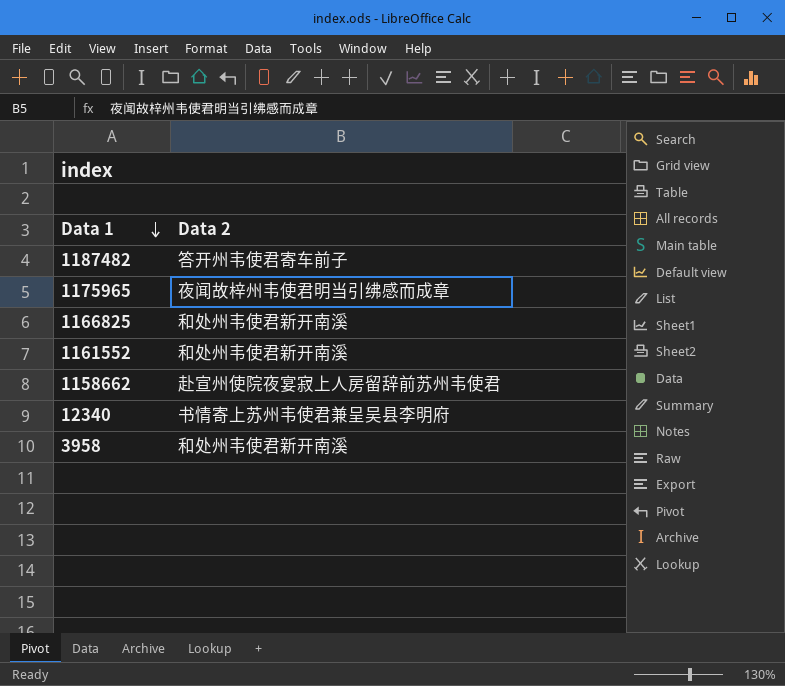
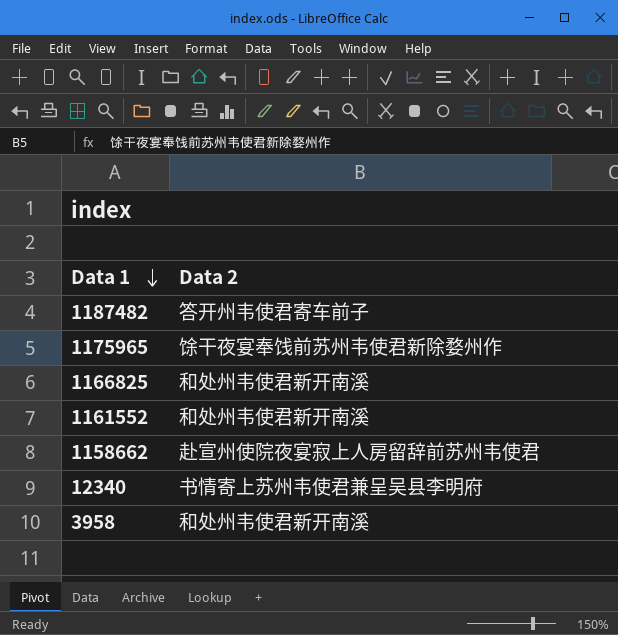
1175965 | Data 2: 夜闻故梓州韦使君明当引绋感而成章 -> 馀干夜宴奉饯前苏州韦使君新除婺州作

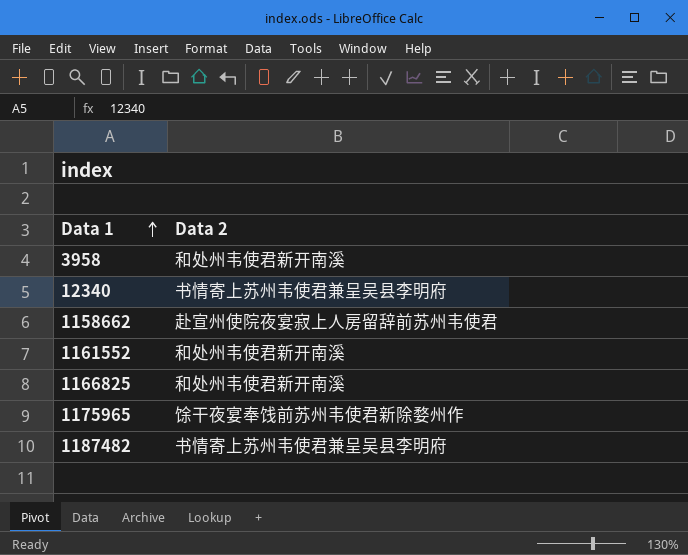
row order: Data 1 descending -> Data 1 ascending
1187482 | Data 2: 答开州韦使君寄车前子 -> 书情寄上苏州韦使君兼呈吴县李明府

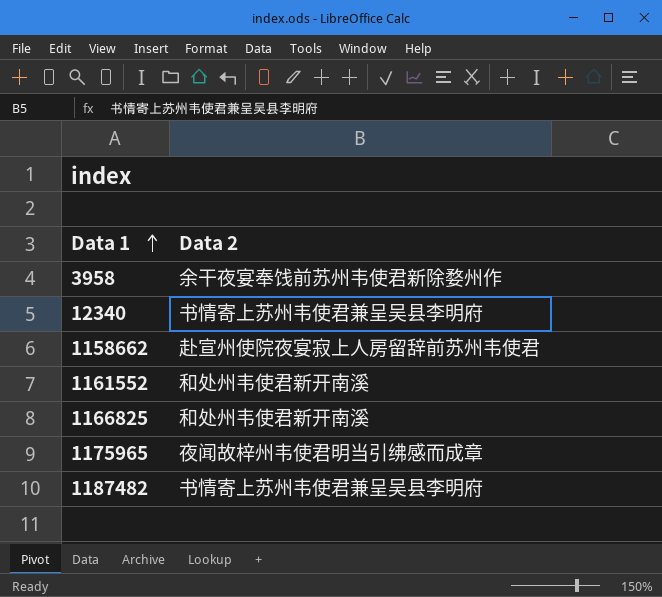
3958 | Data 2: 和处州韦使君新开南溪 -> 余干夜宴奉饯前苏州韦使君新除婺州作
1175965 | Data 2: 馀干夜宴奉饯前苏州韦使君新除婺州作 -> 夜闻故梓州韦使君明当引绋感而成章

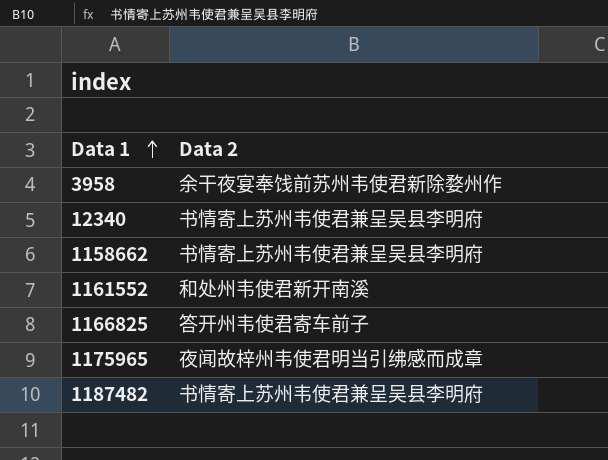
1158662 | Data 2: 赴宣州使院夜宴寂上人房留辞前苏州韦使君 -> 书情寄上苏州韦使君兼呈吴县李明府
1166825 | Data 2: 和处州韦使君新开南溪 -> 答开州韦使君寄车前子

